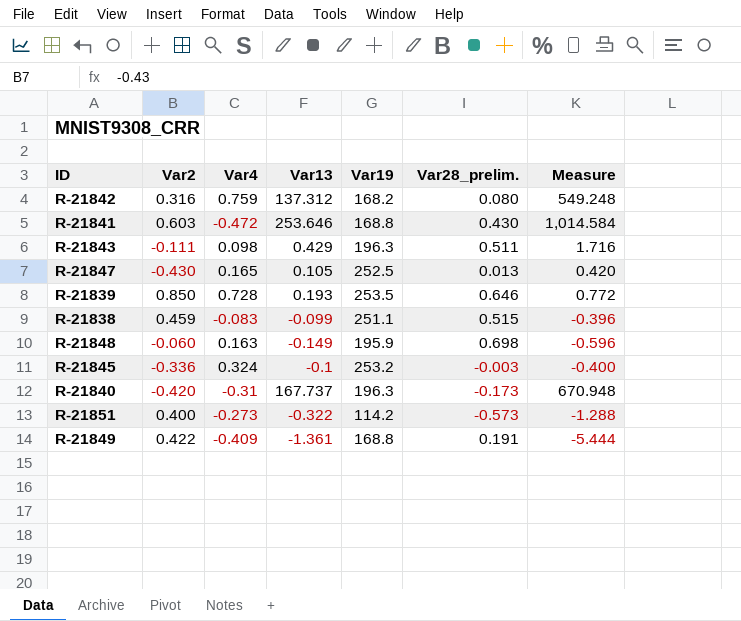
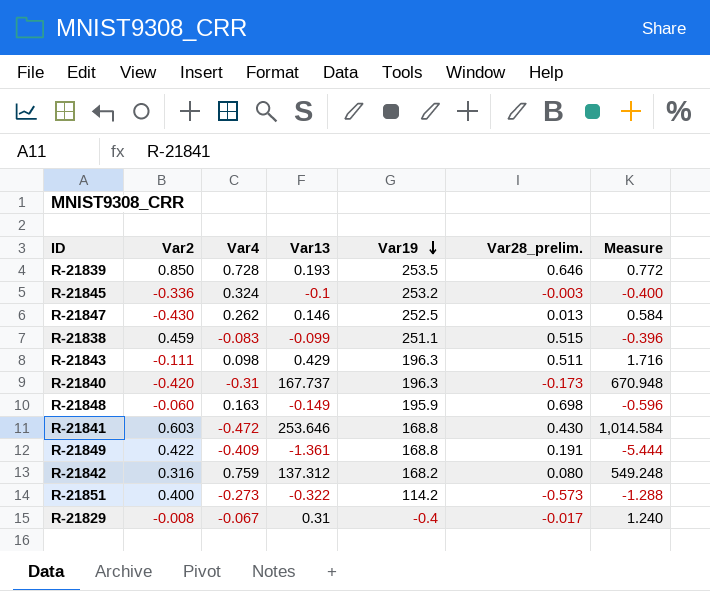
row order: none -> Var19 descending
R-21847 | Var4: 0.165 -> 0.262
R-21847 | Var13: 0.105 -> 0.146
R-21847 | Measure: 0.420 -> 0.584
row R-21829: none -> -0.008 | -0.067 | 0.31 | -0.4 | -0.017 | 1.240

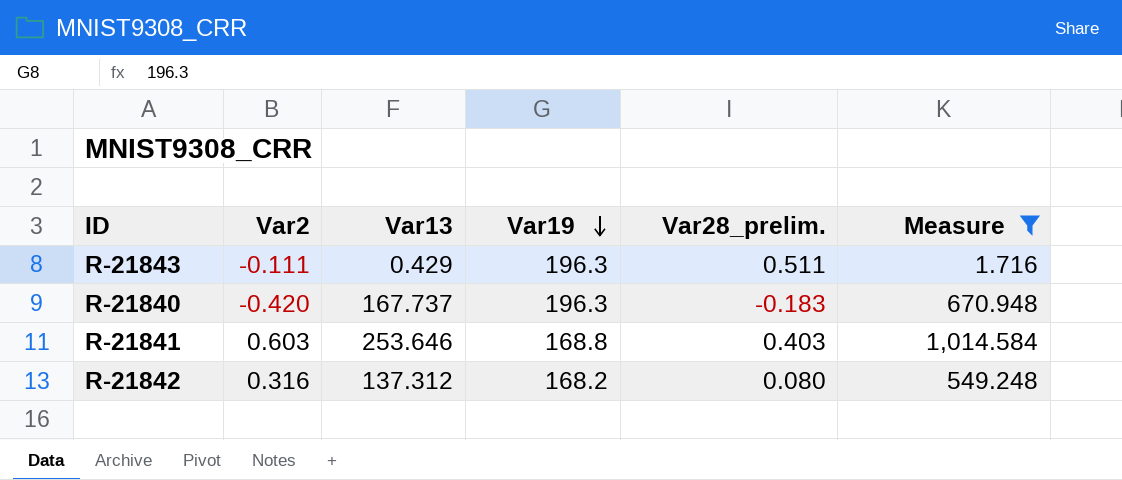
filter: none -> Measure >= 1.716
column Var4 | position: 3 -> none
R-21840 | Var28_prelim.: -0.173 -> -0.183
R-21841 | Var28_prelim.: 0.430 -> 0.403

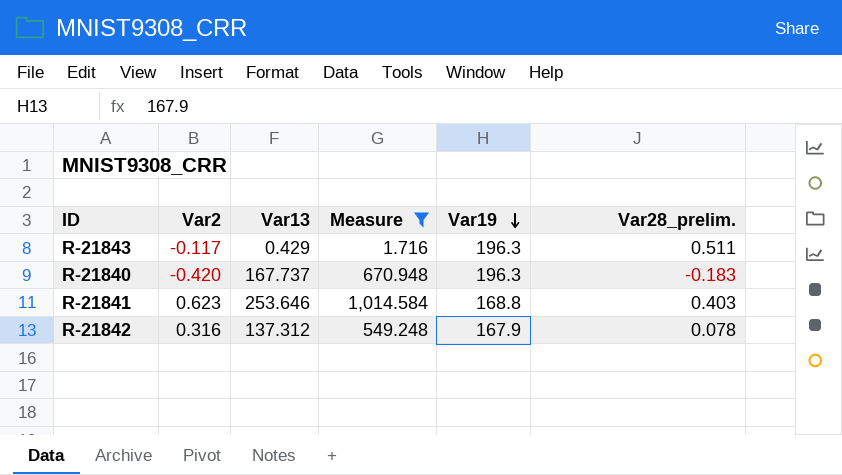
column Measure | position: 6 -> 4
R-21843 | Var2: -0.111 -> -0.117
R-21841 | Var2: 0.603 -> 0.623
R-21842 | Var19: 168.2 -> 167.9
R-21842 | Var28_prelim.: 0.080 -> 0.078

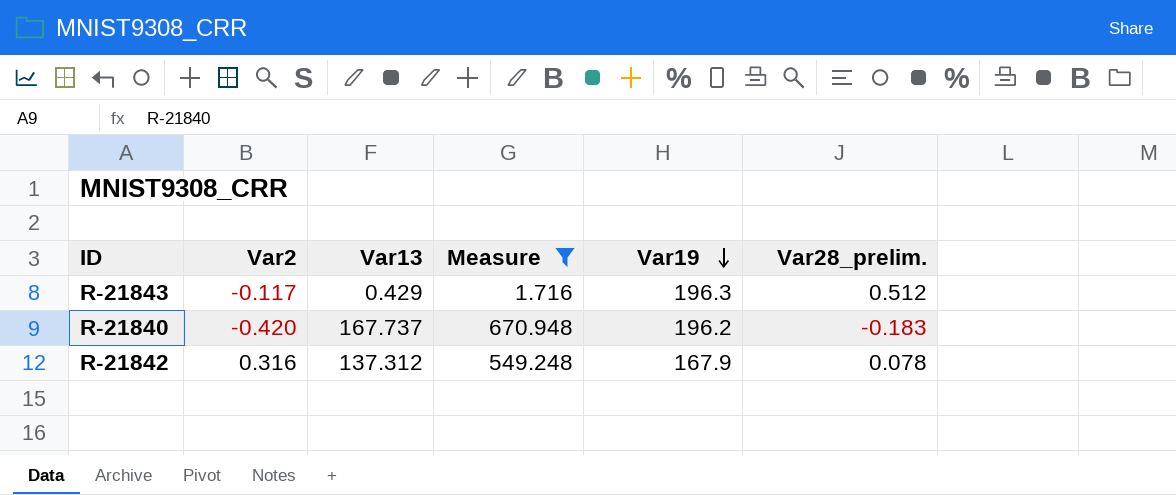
row R-21841: 0.623 | 253.646 | 1,014.584 | 168.8 | 0.403 -> none
R-21843 | Var28_prelim.: 0.511 -> 0.512
R-21840 | Var19: 196.3 -> 196.2

